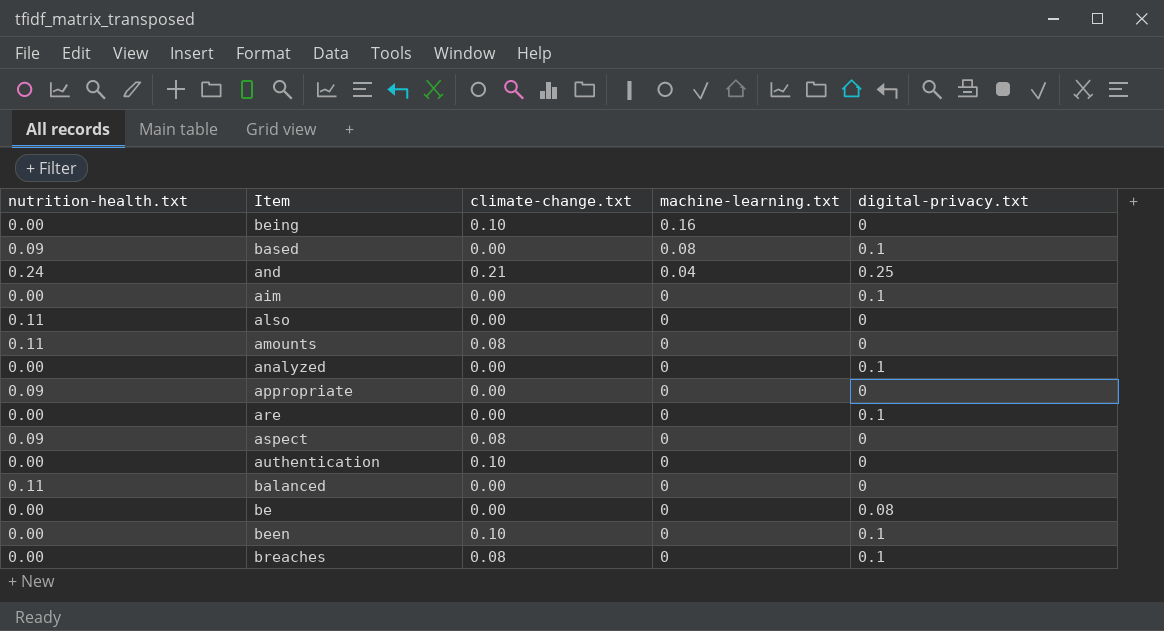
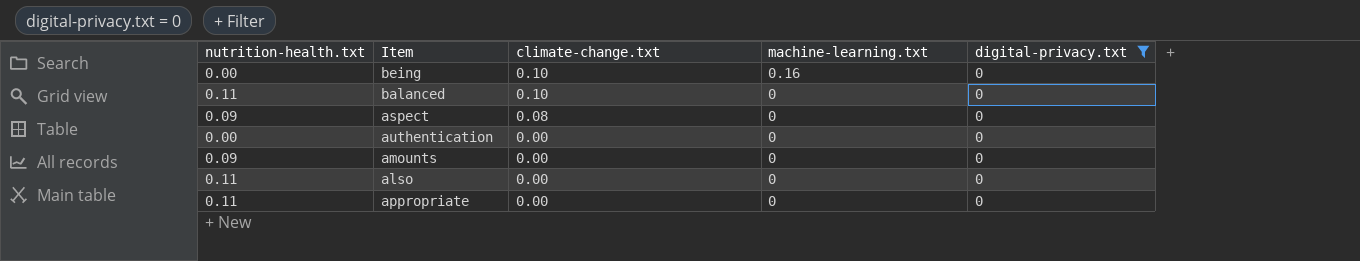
filter: none -> digital-privacy.txt = 0
row order: machine-learning.txt descending -> climate-change.txt descending
balanced | climate-change.txt: 0.00 -> 0.10
authentication | climate-change.txt: 0.10 -> 0.00
amounts | nutrition-health.txt: 0.11 -> 0.09
amounts | climate-change.txt: 0.08 -> 0.00
appropriate | nutrition-health.txt: 0.09 -> 0.11

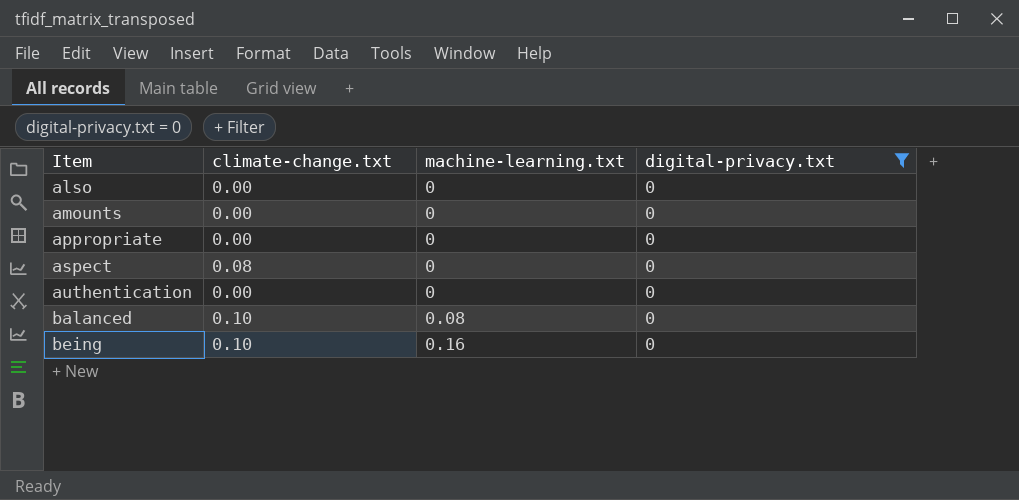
row order: climate-change.txt descending -> Item ascending
column nutrition-health.txt | position: 1 -> none
balanced | machine-learning.txt: 0 -> 0.08

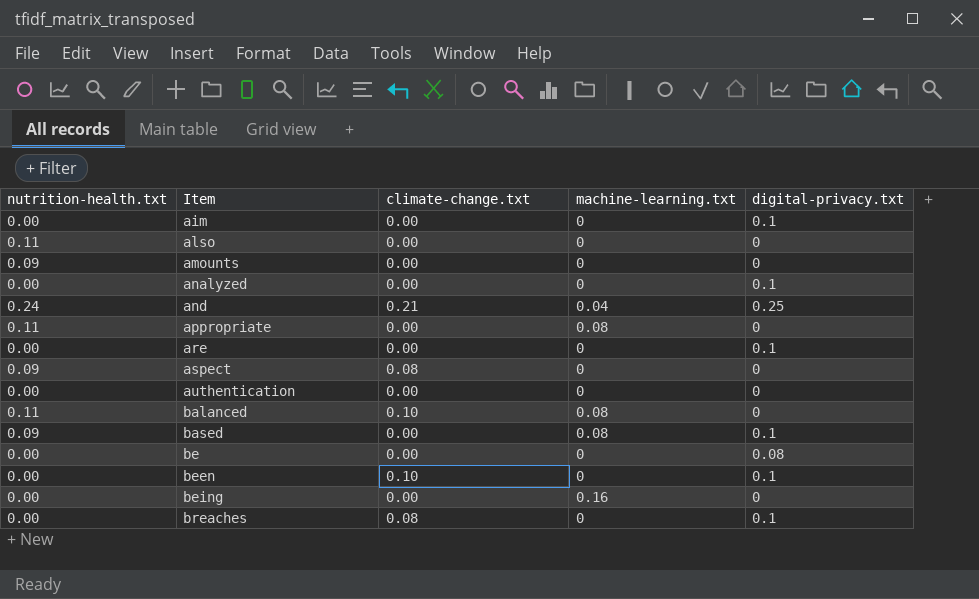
filter: digital-privacy.txt = 0 -> none
column nutrition-health.txt | position: none -> 1
appropriate | machine-learning.txt: 0 -> 0.08
being | climate-change.txt: 0.10 -> 0.00

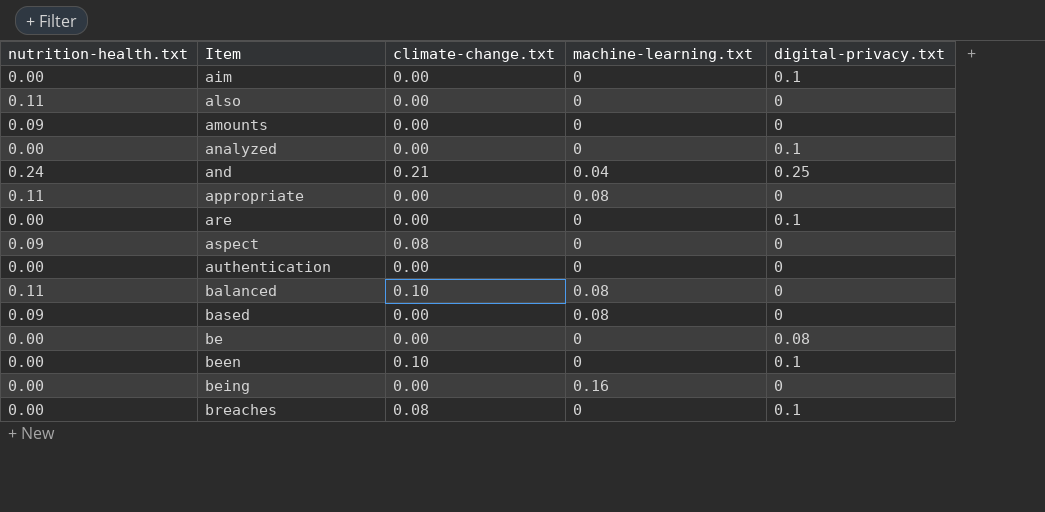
based | digital-privacy.txt: 0.1 -> 0

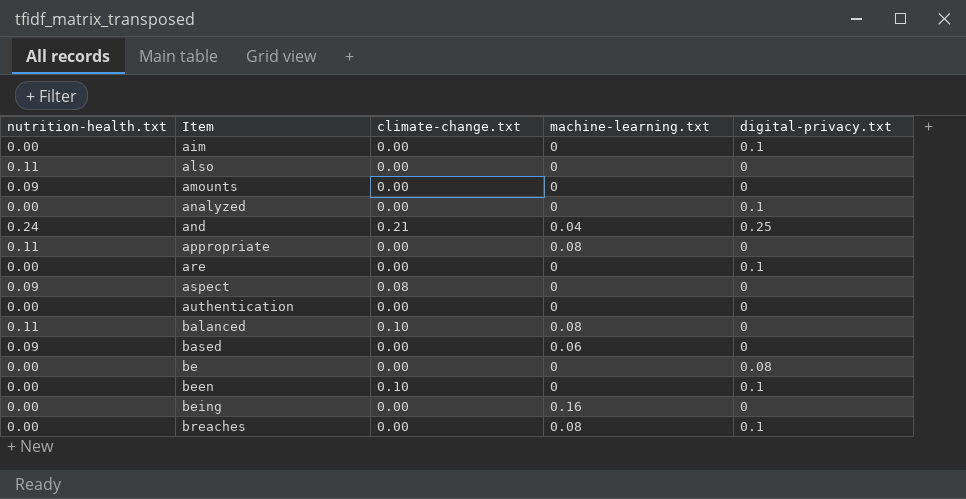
based | machine-learning.txt: 0.08 -> 0.06
breaches | climate-change.txt: 0.08 -> 0.00
breaches | machine-learning.txt: 0 -> 0.08

